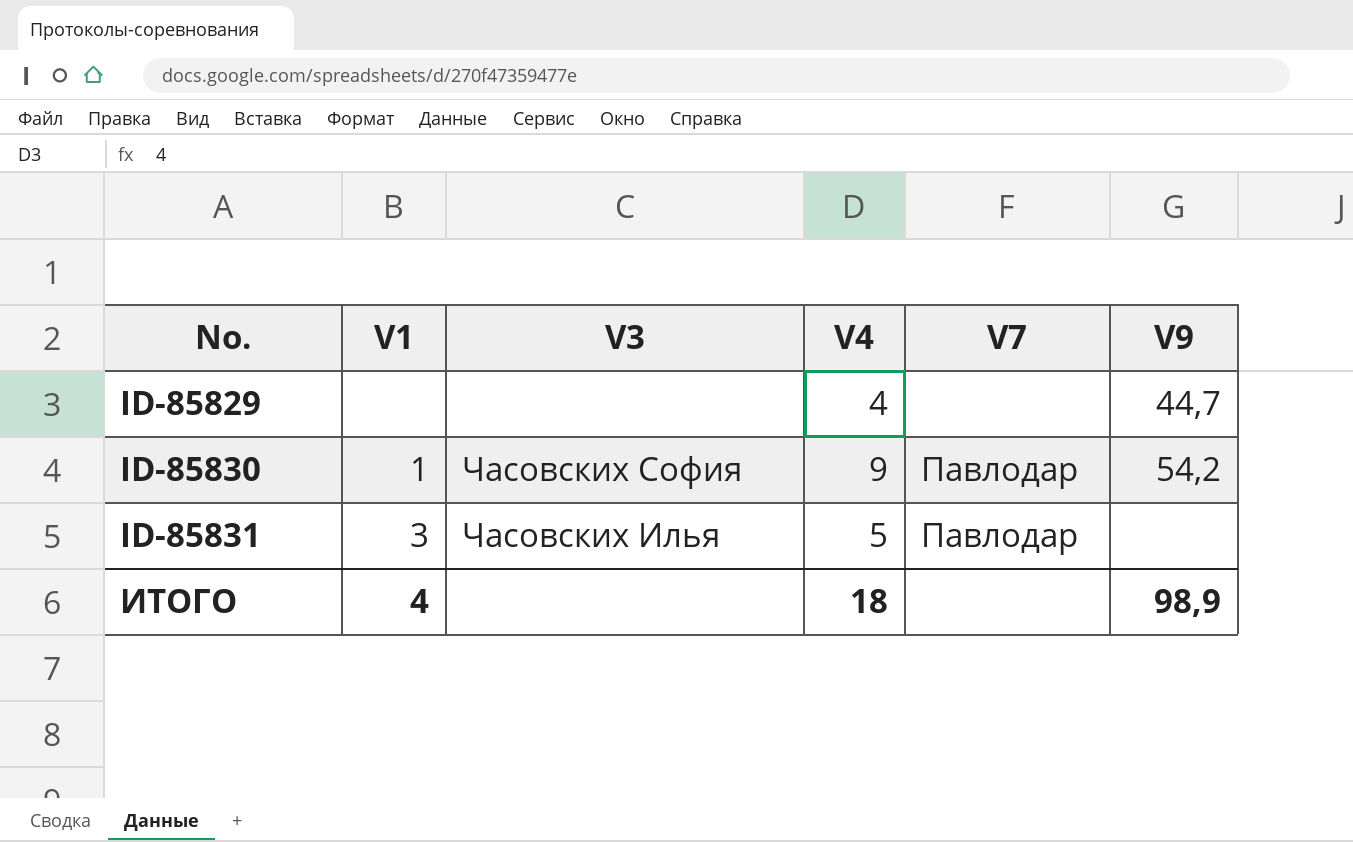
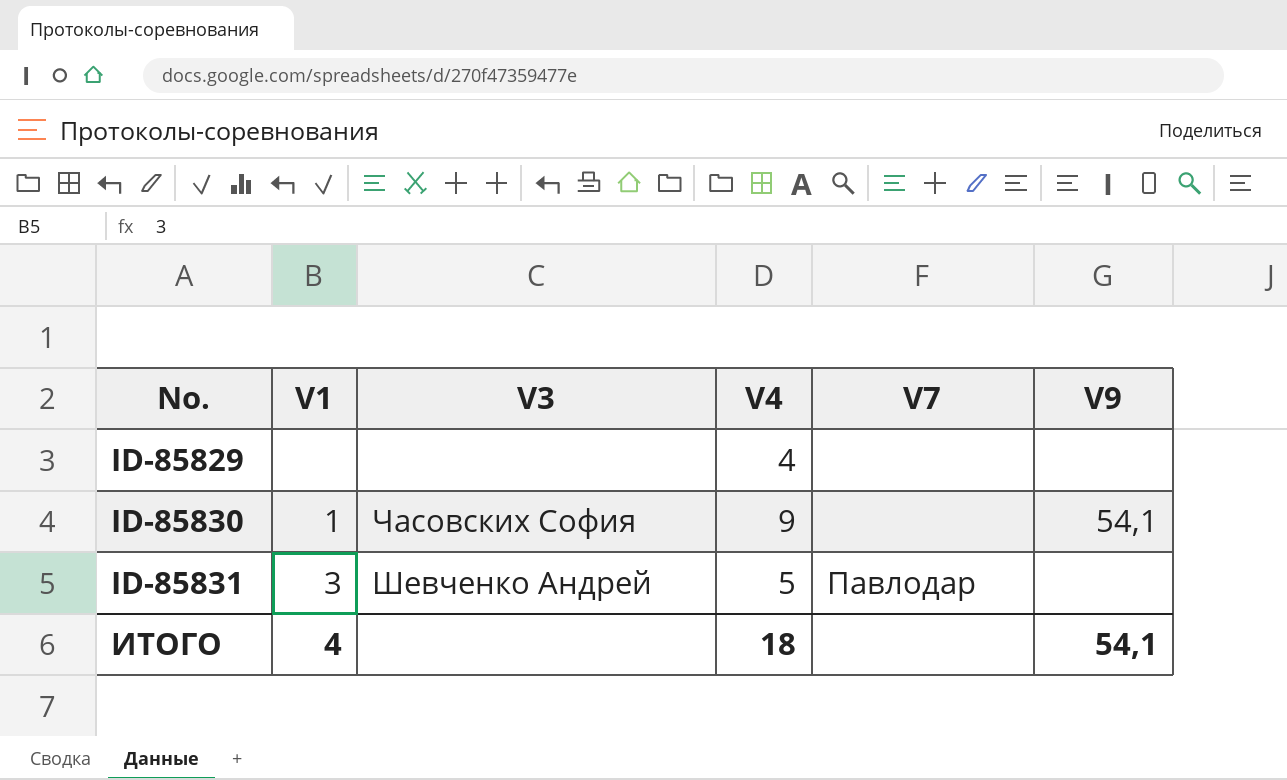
ID-85829 | V9: 44,7 -> none
ID-85830 | V7: Павлодар -> none
ID-85830 | V9: 54,2 -> 54,1
ID-85831 | V3: Часовских Илья -> Шевченко Андрей
ИТОГО | V9: 98,9 -> 54,1

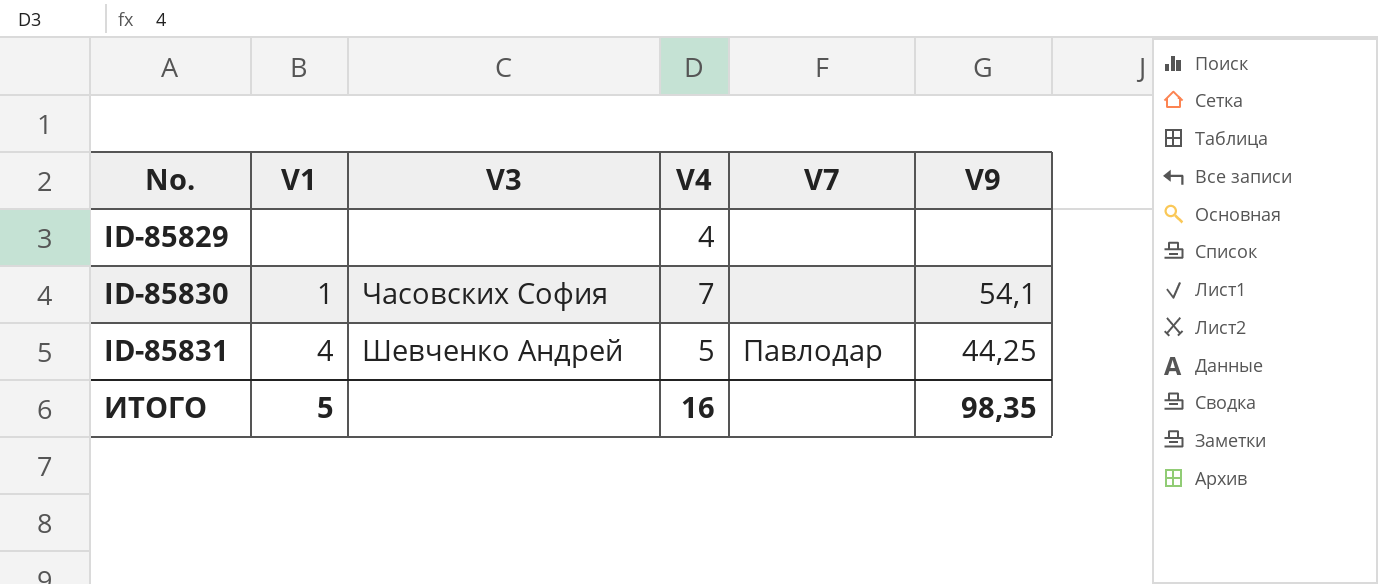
ID-85830 | V4: 9 -> 7
ID-85831 | V1: 3 -> 4
ID-85831 | V9: none -> 44,25
ИТОГО | V1: 4 -> 5
ИТОГО | V4: 18 -> 16
ИТОГО | V9: 54,1 -> 98,35

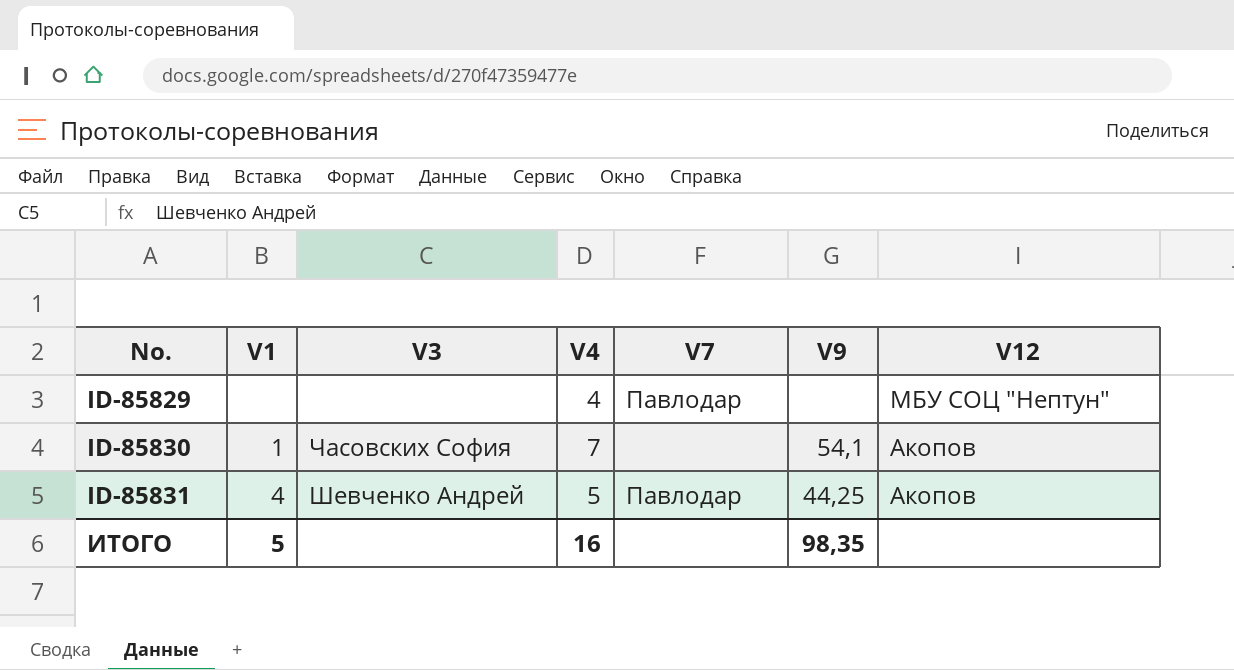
column V12 | position: none -> 7
ID-85829 | V7: none -> Павлодар

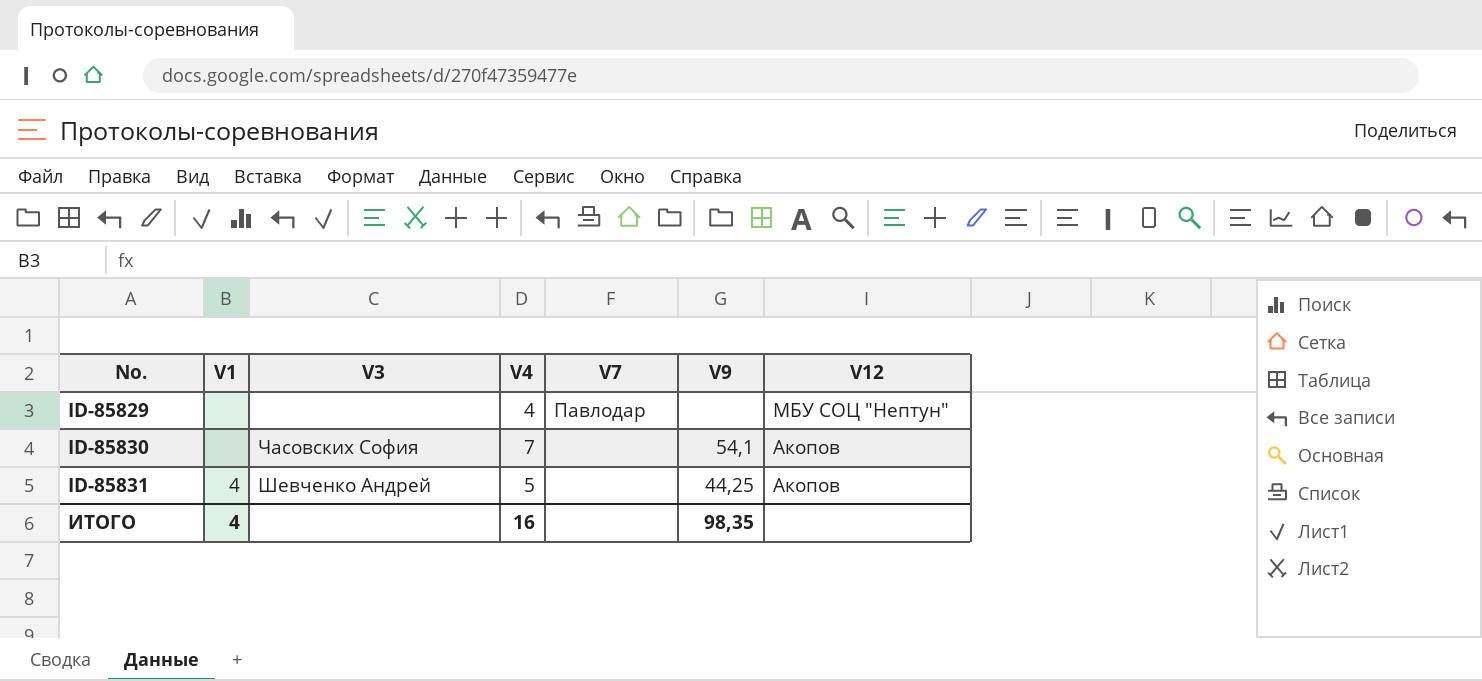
ID-85830 | V1: 1 -> none
ID-85831 | V7: Павлодар -> none
ИТОГО | V1: 5 -> 4

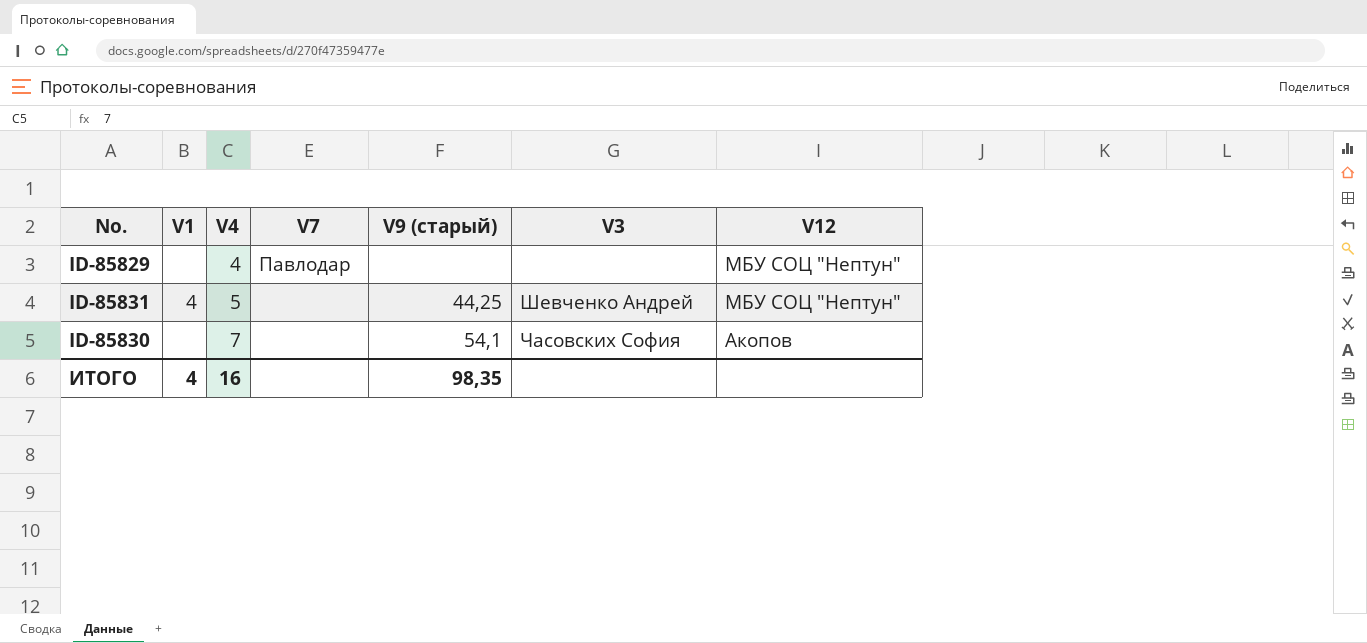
row order: No. ascending -> V4 ascending
column name: V9 -> V9 (старый)
column V3 | position: 3 -> 6
ID-85831 | V12: Акопов -> МБУ СОЦ "Нептун"

